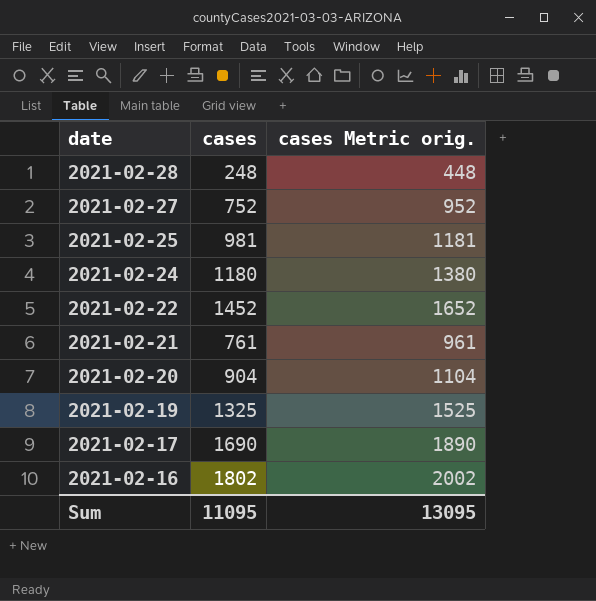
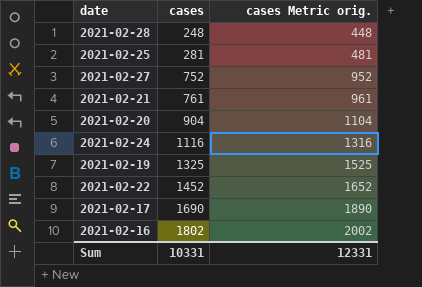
row order: date descending -> cases ascending
2021-02-25 | cases: 981 -> 281
2021-02-25 | cases Metric orig.: 1181 -> 481
2021-02-24 | cases: 1180 -> 1116
2021-02-24 | cases Metric orig.: 1380 -> 1316
Sum | cases: 11095 -> 10331
Sum | cases Metric orig.: 13095 -> 12331

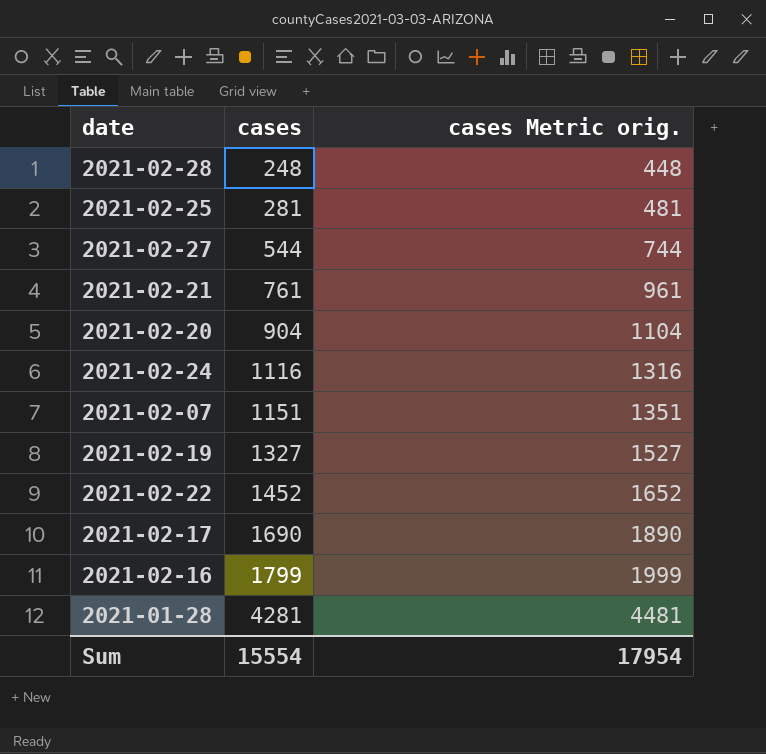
2021-02-27 | cases: 752 -> 544
2021-02-27 | cases Metric orig.: 952 -> 744
row 2021-02-07: none -> 1151 | 1351
2021-02-19 | cases: 1325 -> 1327
2021-02-19 | cases Metric orig.: 1525 -> 1527
2021-02-16 | cases: 1802 -> 1799
2021-02-16 | cases Metric orig.: 2002 -> 1999
row 2021-01-28: none -> 4281 | 4481
Sum | cases: 10331 -> 15554
Sum | cases Metric orig.: 12331 -> 17954

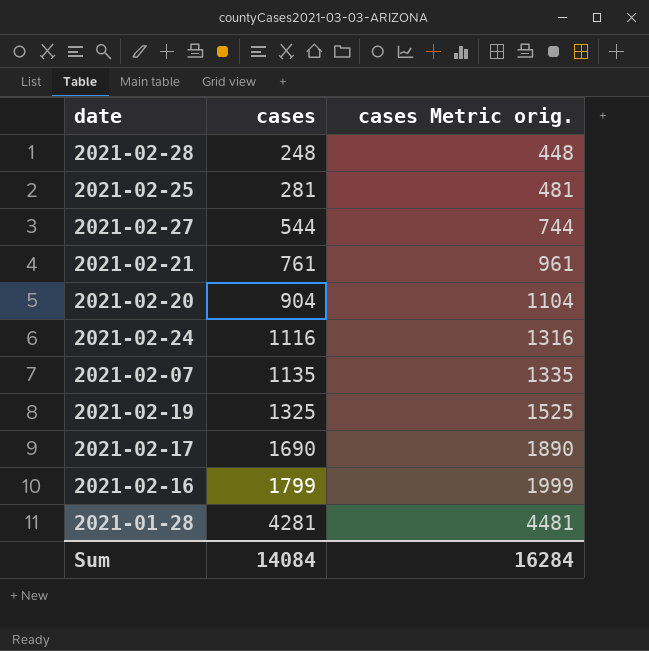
row 2021-02-22: 1452 | 1652 -> none
2021-02-07 | cases: 1151 -> 1135
2021-02-07 | cases Metric orig.: 1351 -> 1335
2021-02-19 | cases: 1327 -> 1325
2021-02-19 | cases Metric orig.: 1527 -> 1525
Sum | cases: 15554 -> 14084
Sum | cases Metric orig.: 17954 -> 16284

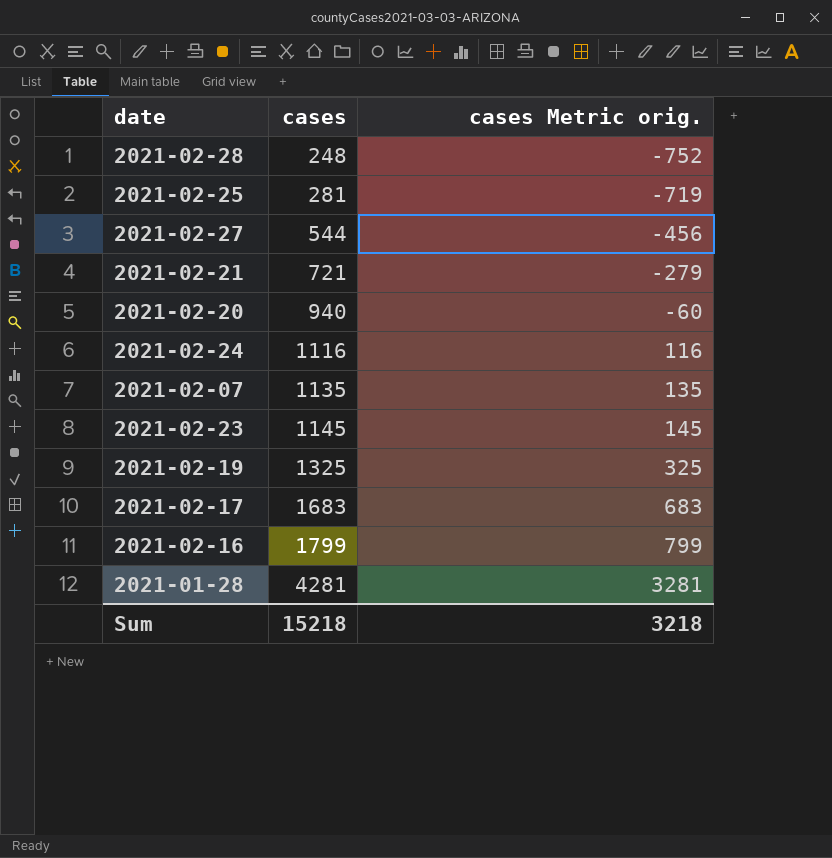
column cases Metric orig. | formula: [cases] + 200 -> [cases] - 1000
2021-02-21 | cases: 761 -> 721
2021-02-20 | cases: 904 -> 940
row 2021-02-23: none -> 1145 | 145
2021-02-17 | cases: 1690 -> 1683
Sum | cases: 14084 -> 15218
Sum | cases Metric orig.: 16284 -> 3218

